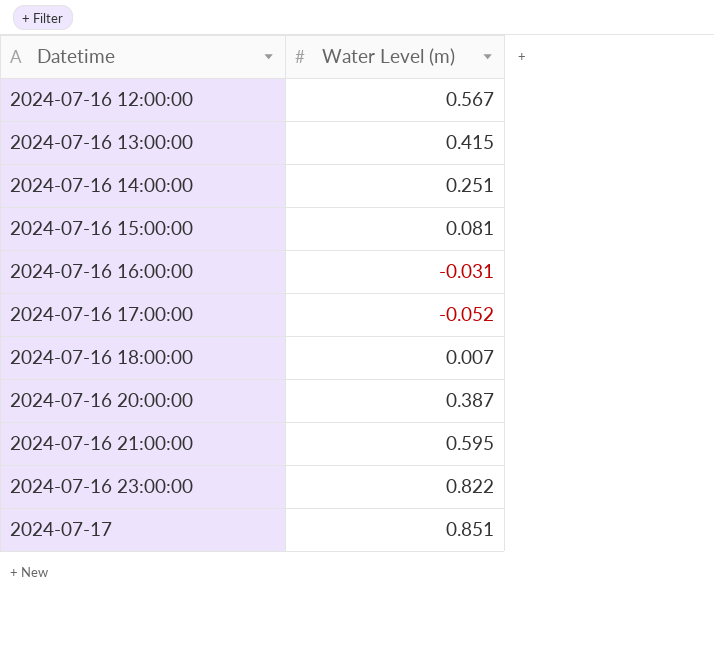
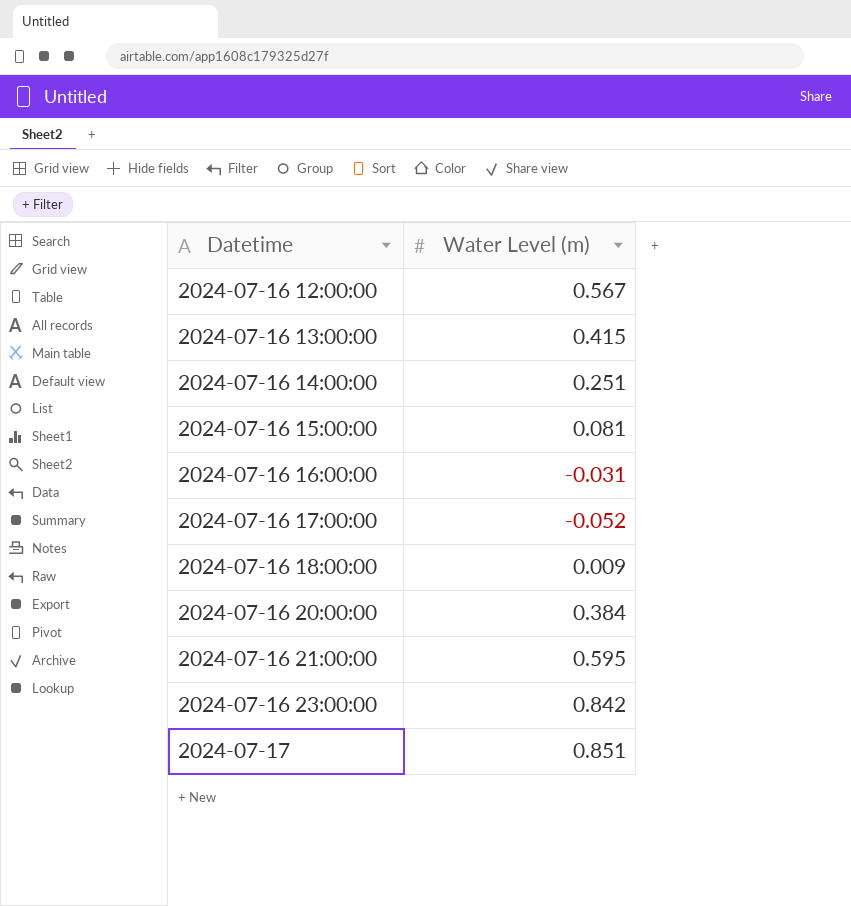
2024-07-16 18:00:00 | Water Level (m): 0.007 -> 0.009
2024-07-16 20:00:00 | Water Level (m): 0.387 -> 0.384
2024-07-16 23:00:00 | Water Level (m): 0.822 -> 0.842

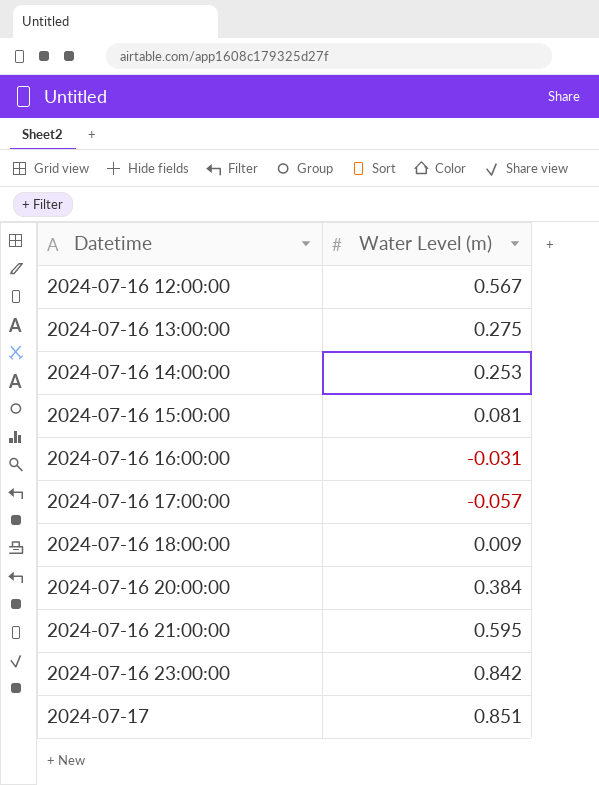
2024-07-16 13:00:00 | Water Level (m): 0.415 -> 0.275
2024-07-16 14:00:00 | Water Level (m): 0.251 -> 0.253
2024-07-16 17:00:00 | Water Level (m): -0.052 -> -0.057

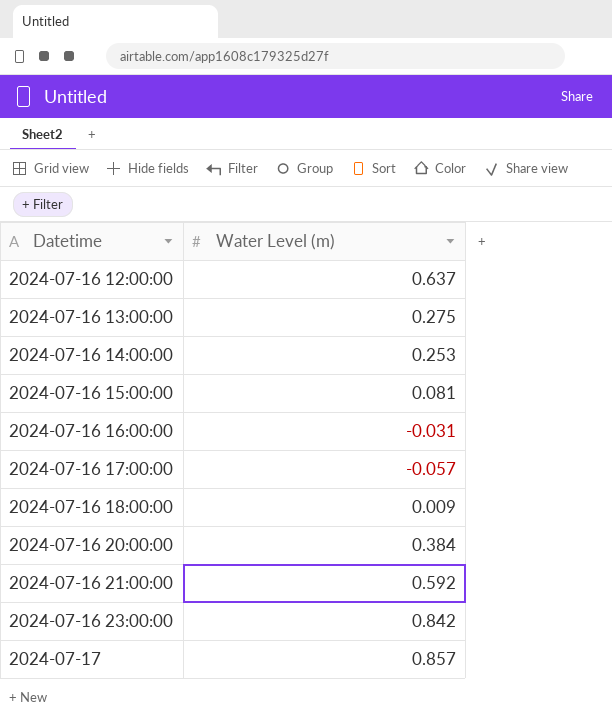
2024-07-16 12:00:00 | Water Level (m): 0.567 -> 0.637
2024-07-16 21:00:00 | Water Level (m): 0.595 -> 0.592
2024-07-17 | Water Level (m): 0.851 -> 0.857

